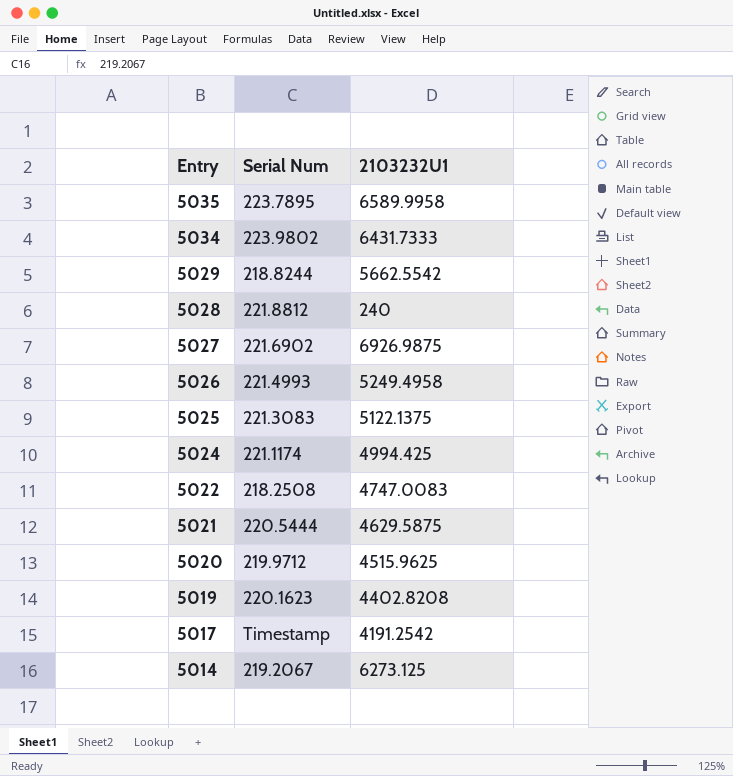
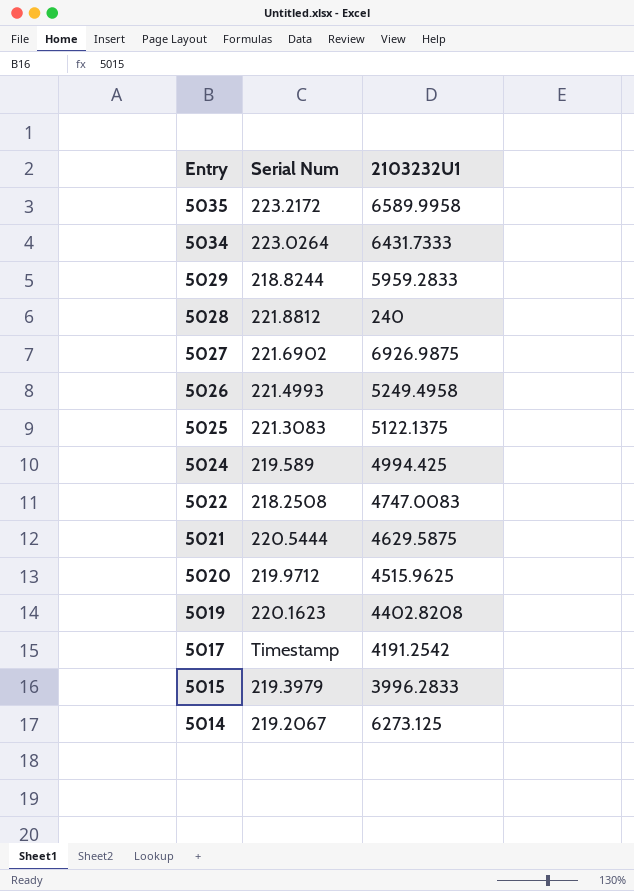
5035 | Serial Num: 223.7895 -> 223.2172
5034 | Serial Num: 223.9802 -> 223.0264
5029 | 2103232U1: 5662.5542 -> 5959.2833
5024 | Serial Num: 221.1174 -> 219.589
row 5015: none -> 219.3979 | 3996.2833

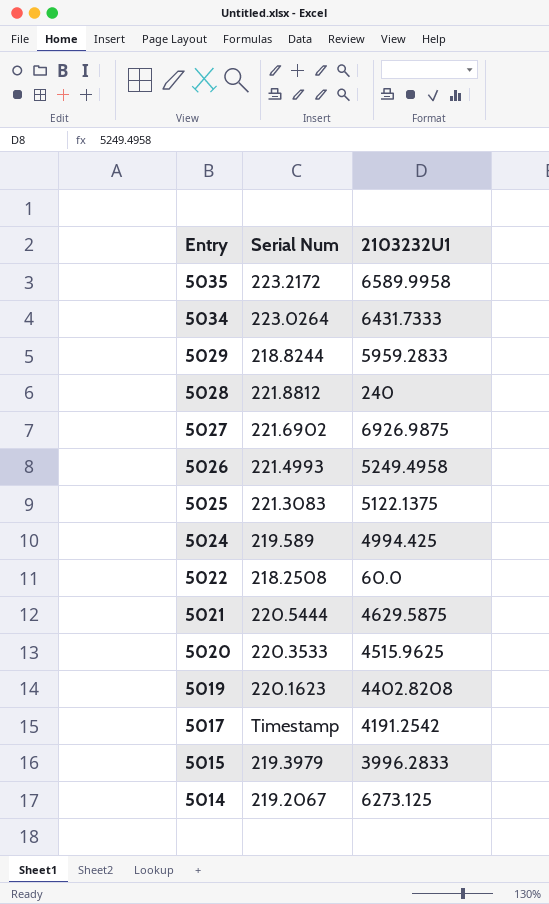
5022 | 2103232U1: 4747.0083 -> 60.0
5020 | Serial Num: 219.9712 -> 220.3533

